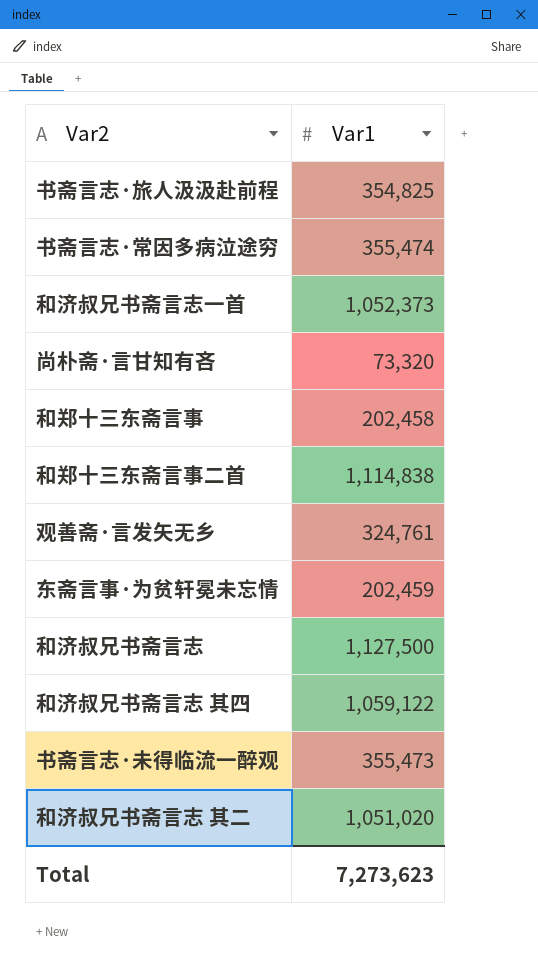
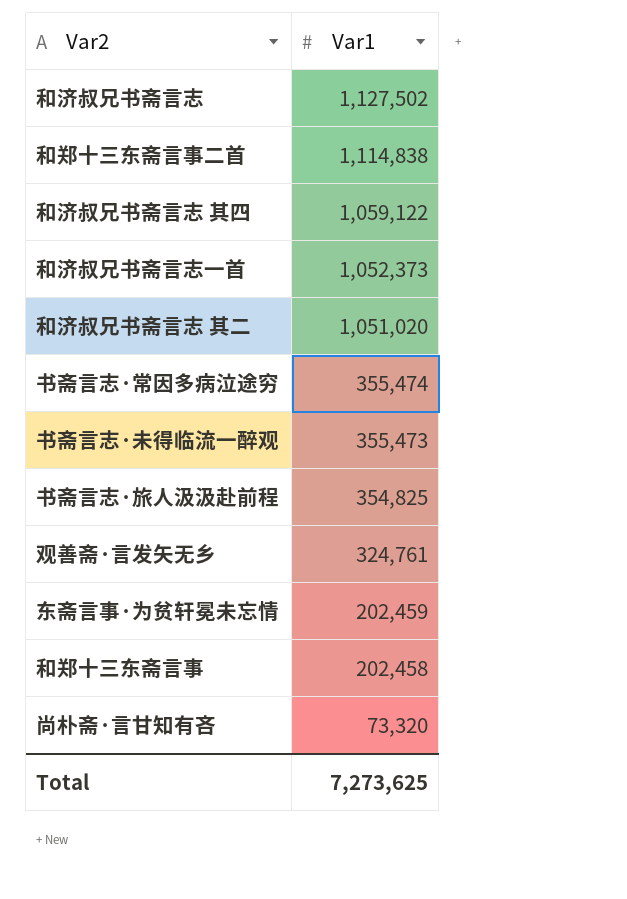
row order: none -> Var1 descending
和济叔兄书斋言志 | Var1: 1,127,500 -> 1,127,502
Total | Var1: 7,273,623 -> 7,273,625

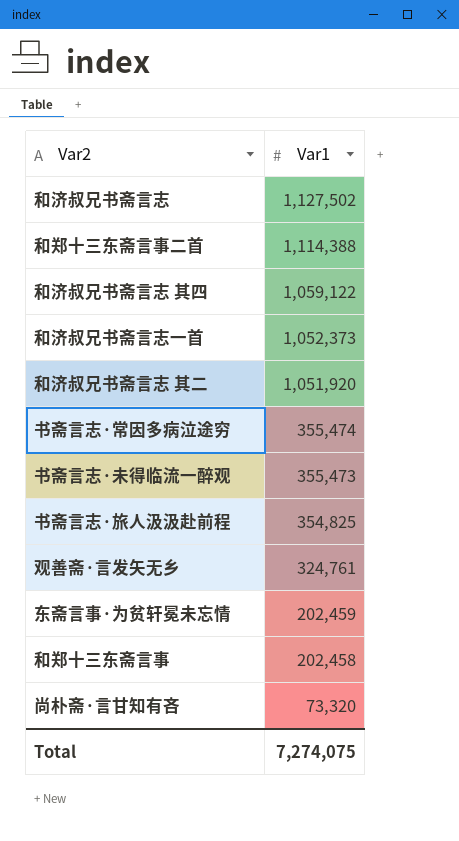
和郑十三东斋言事二首 | Var1: 1,114,838 -> 1,114,388
和济叔兄书斋言志 其二 | Var1: 1,051,020 -> 1,051,920
Total | Var1: 7,273,625 -> 7,274,075

